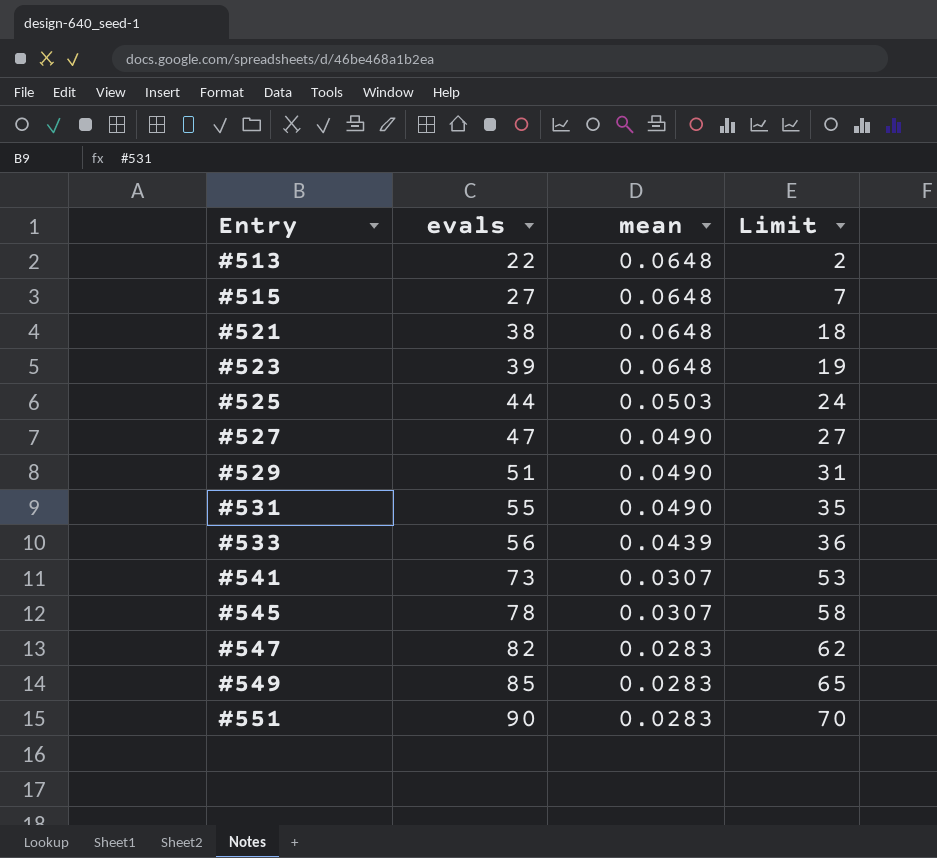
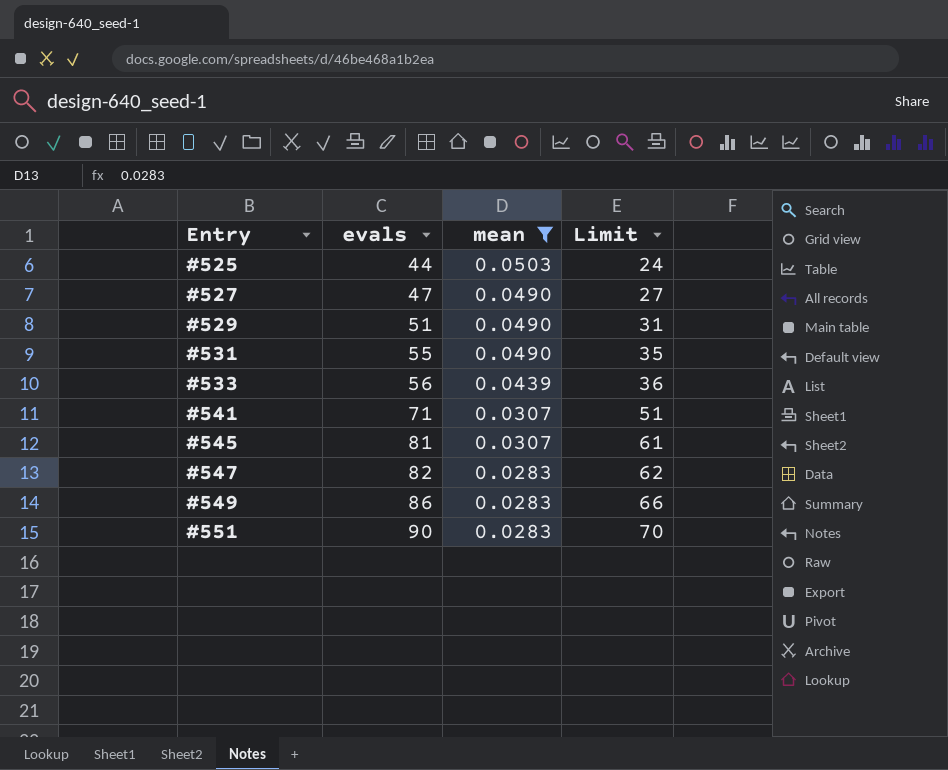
filter: none -> mean != 0.0648
#541 | evals: 73 -> 71
#541 | Limit: 53 -> 51
#545 | evals: 78 -> 81
#545 | Limit: 58 -> 61
#549 | evals: 85 -> 86
#549 | Limit: 65 -> 66

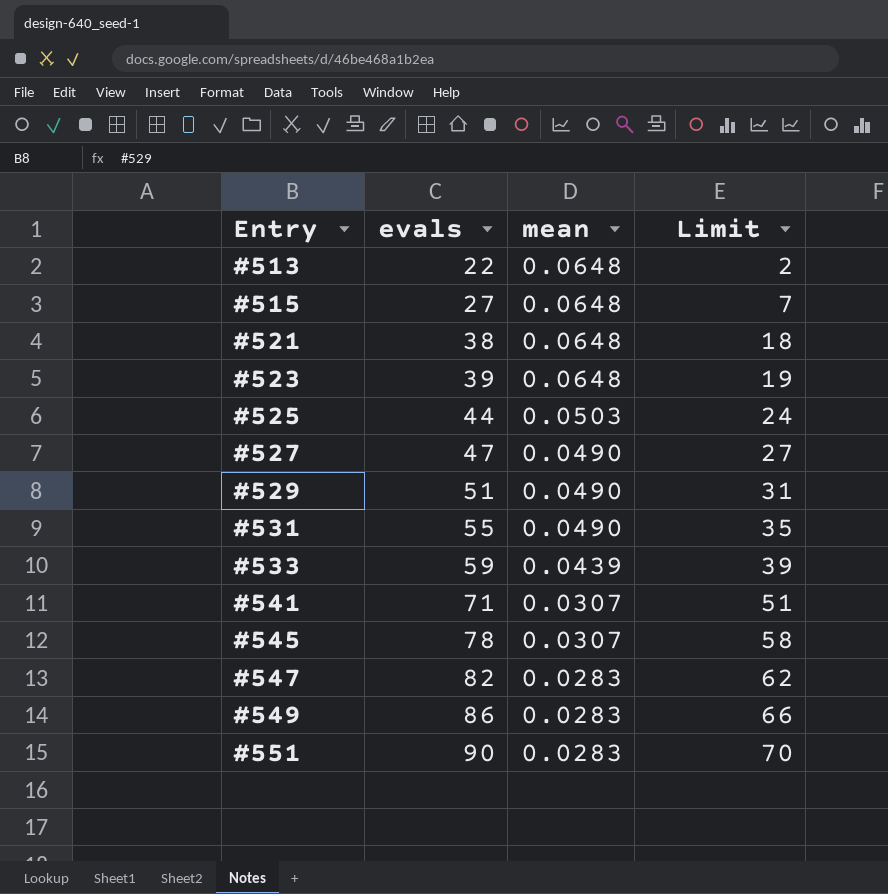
filter: mean != 0.0648 -> none
#533 | evals: 56 -> 59
#533 | Limit: 36 -> 39
#545 | evals: 81 -> 78
#545 | Limit: 61 -> 58

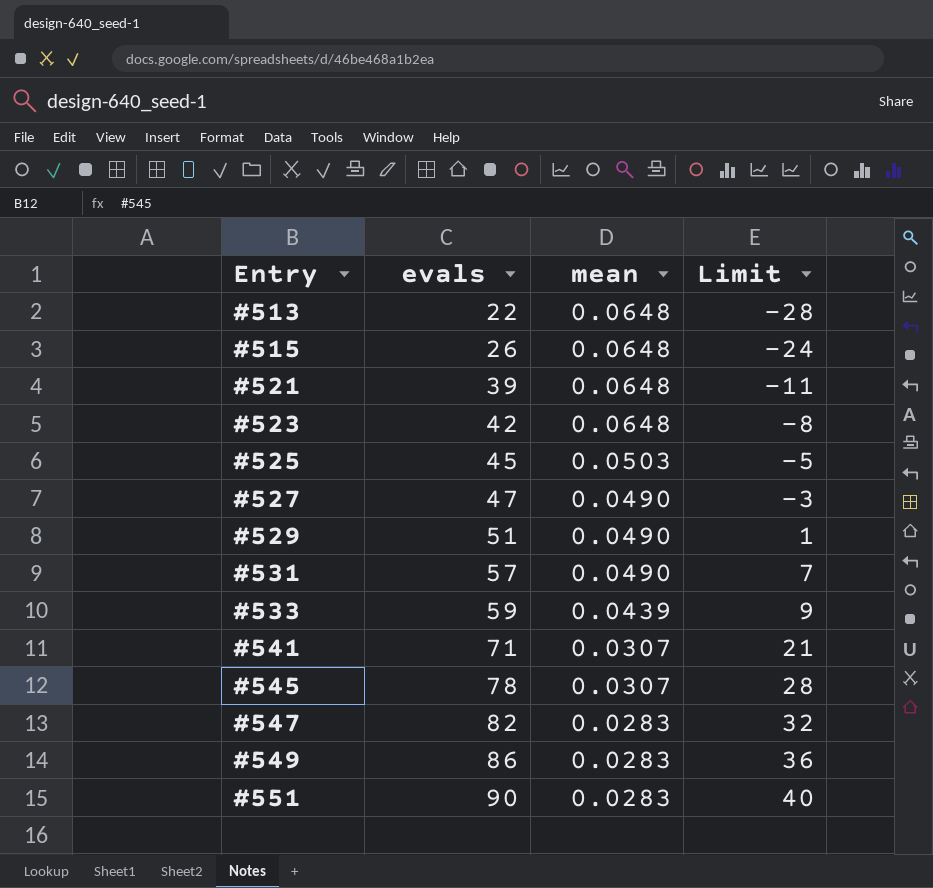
column Limit | formula: [evals] - 20 -> [evals] - 50
#515 | evals: 27 -> 26
#521 | evals: 38 -> 39
#523 | evals: 39 -> 42
#525 | evals: 44 -> 45
#531 | evals: 55 -> 57

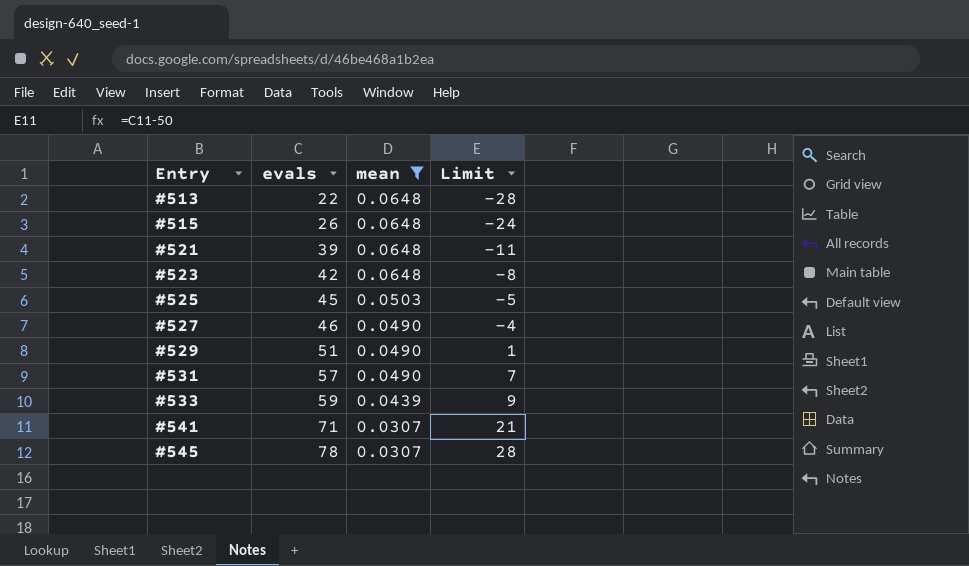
filter: none -> mean != 0.0283
#527 | evals: 47 -> 46
#527 | Limit: -3 -> -4

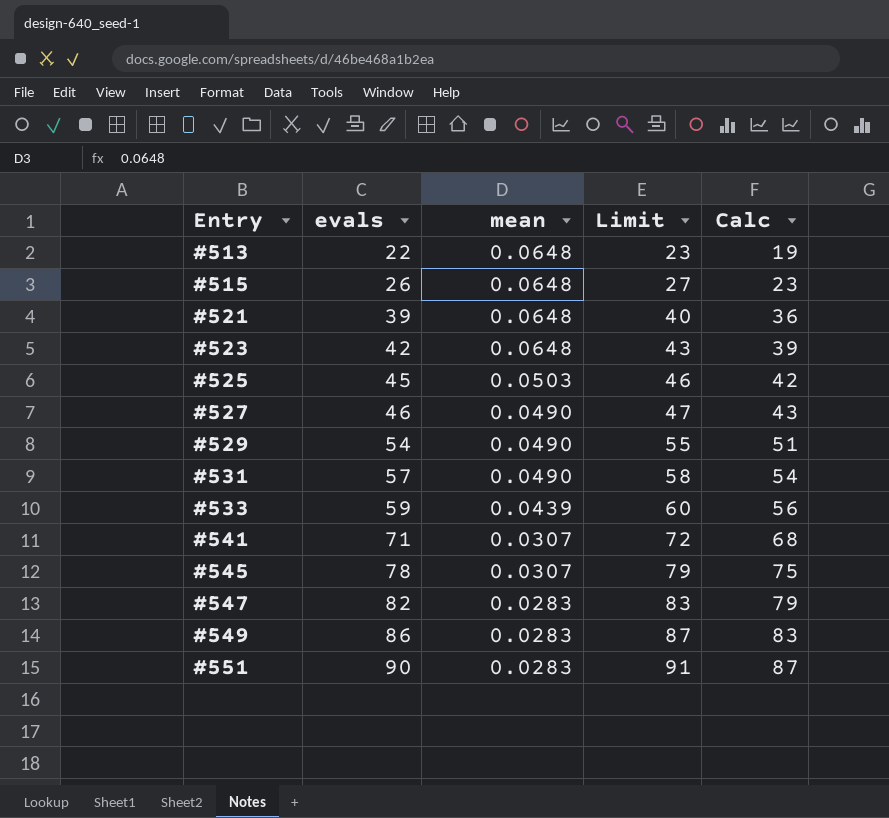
filter: mean != 0.0283 -> none
column Limit | formula: [evals] - 50 -> [evals] + 1
column Calc | formula: none -> [evals] - 3
#529 | evals: 51 -> 54

